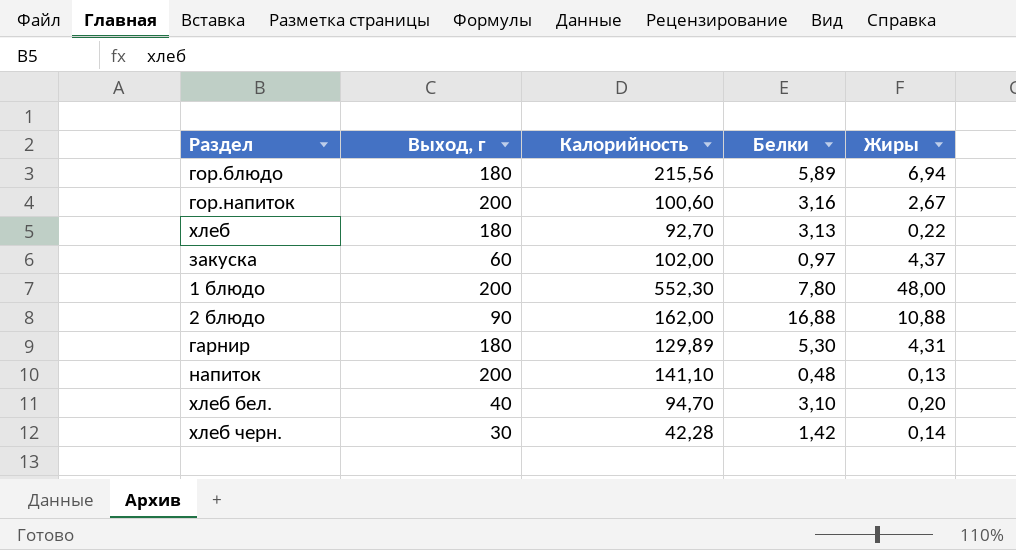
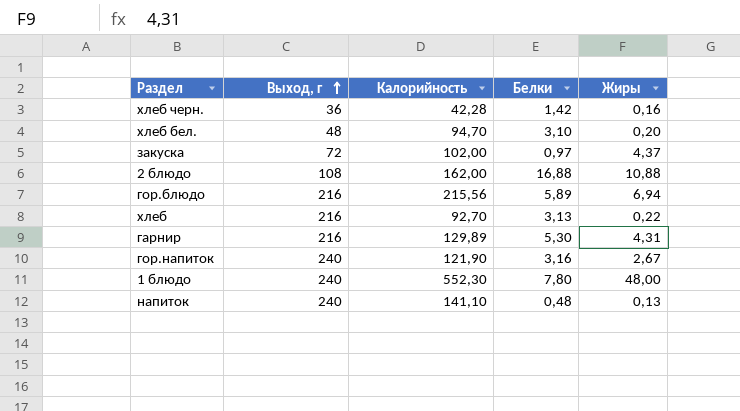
row order: none -> Выход, г ascending
хлеб черн. | Выход, г: 30 -> 36
хлеб черн. | Жиры: 0,14 -> 0,16
хлеб бел. | Выход, г: 40 -> 48
закуска | Выход, г: 60 -> 72
2 блюдо | Выход, г: 90 -> 108
гор.блюдо | Выход, г: 180 -> 216
хлеб | Выход, г: 180 -> 216
гарнир | Выход, г: 180 -> 216
гор.напиток | Выход, г: 200 -> 240
гор.напиток | Калорийность: 100,60 -> 121,90
1 блюдо | Выход, г: 200 -> 240
напиток | Выход, г: 200 -> 240

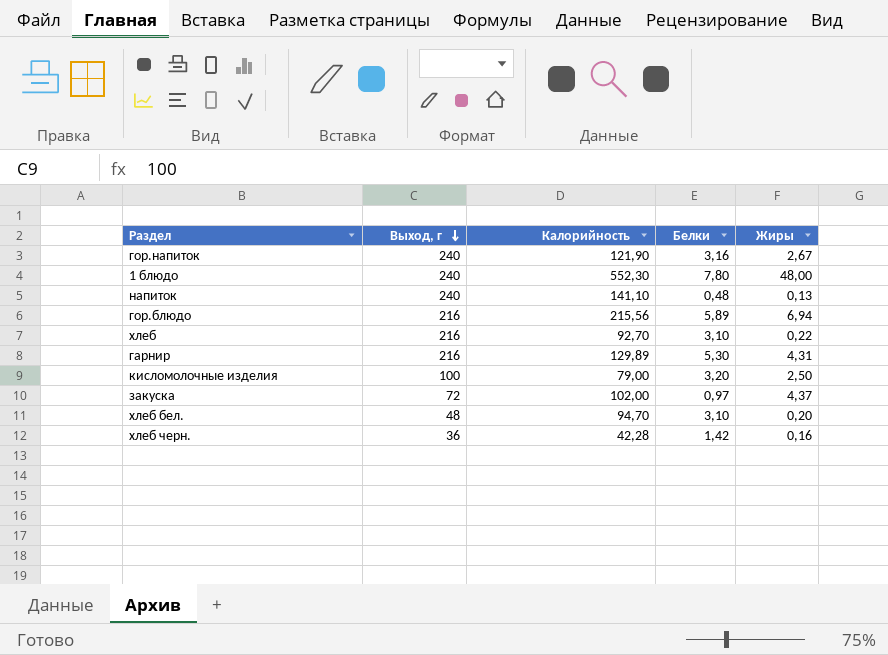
row order: Выход, г ascending -> Выход, г descending
row 2 блюдо: 108 | 162,00 | 16,88 | 10,88 -> none
хлеб | Белки: 3,13 -> 3,10
row кисломолочные изделия: none -> 100 | 79,00 | 3,20 | 2,50

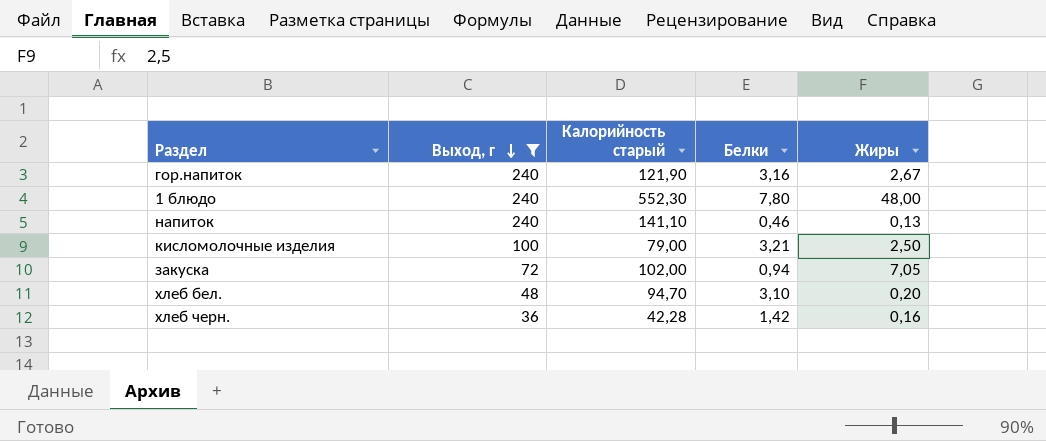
filter: none -> Выход, г != 216
column name: Калорийность -> Калорийность старый
напиток | Белки: 0,48 -> 0,46
кисломолочные изделия | Белки: 3,20 -> 3,21
закуска | Белки: 0,97 -> 0,94
закуска | Жиры: 4,37 -> 7,05

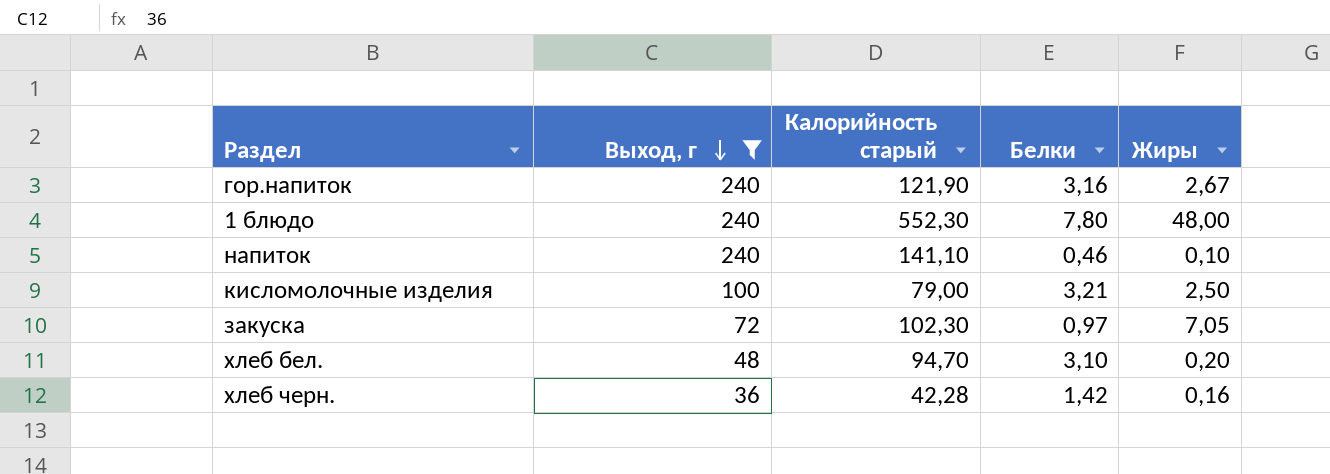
напиток | Жиры: 0,13 -> 0,10
закуска | Калорийность старый: 102,00 -> 102,30
закуска | Белки: 0,94 -> 0,97

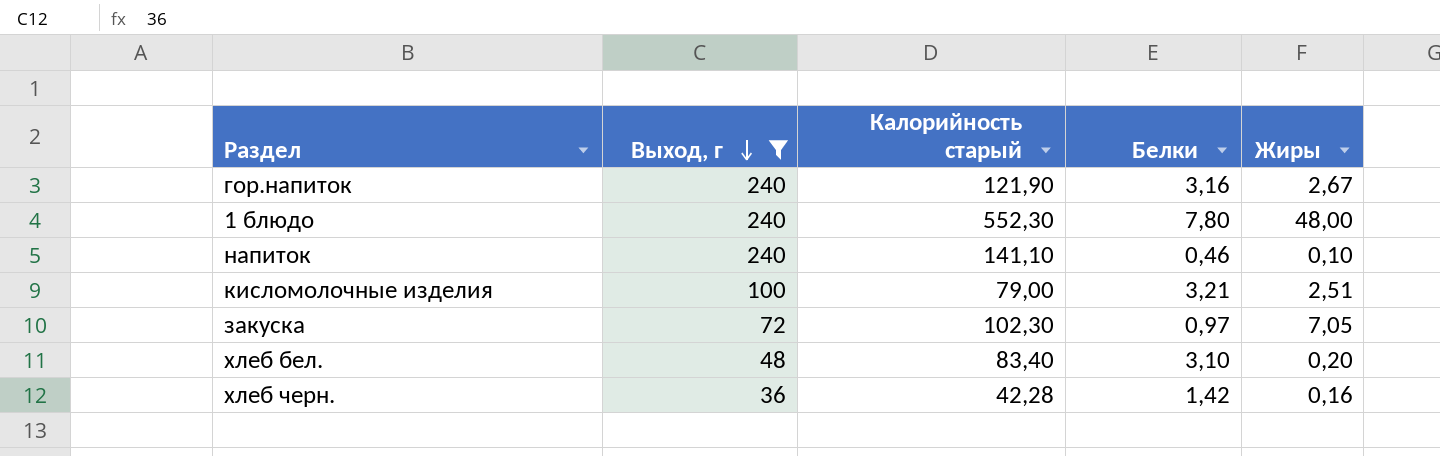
кисломолочные изделия | Жиры: 2,50 -> 2,51
хлеб бел. | Калорийность старый: 94,70 -> 83,40

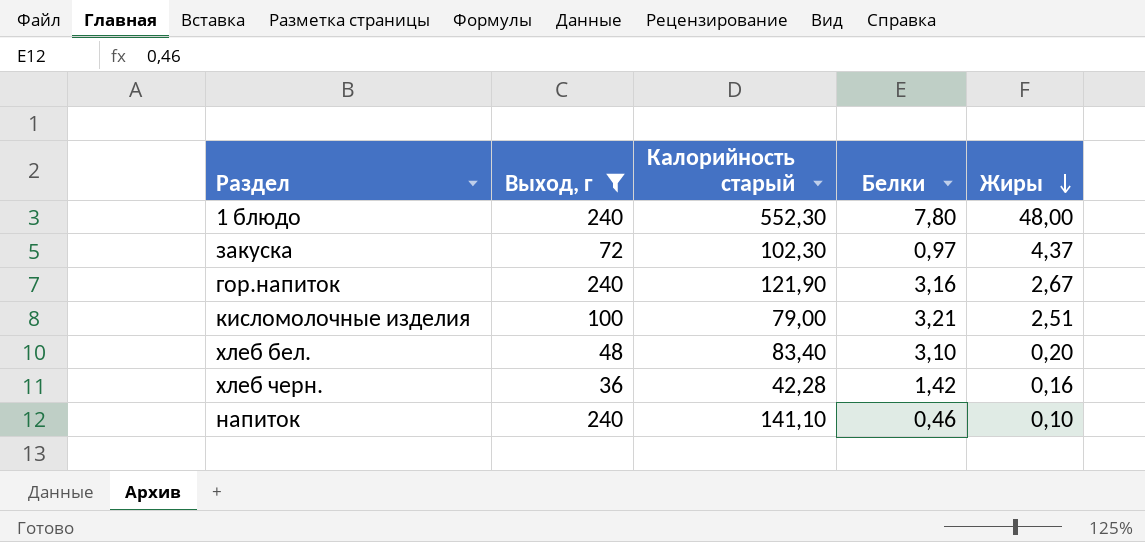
row order: Выход, г descending -> Жиры descending
закуска | Жиры: 7,05 -> 4,37

